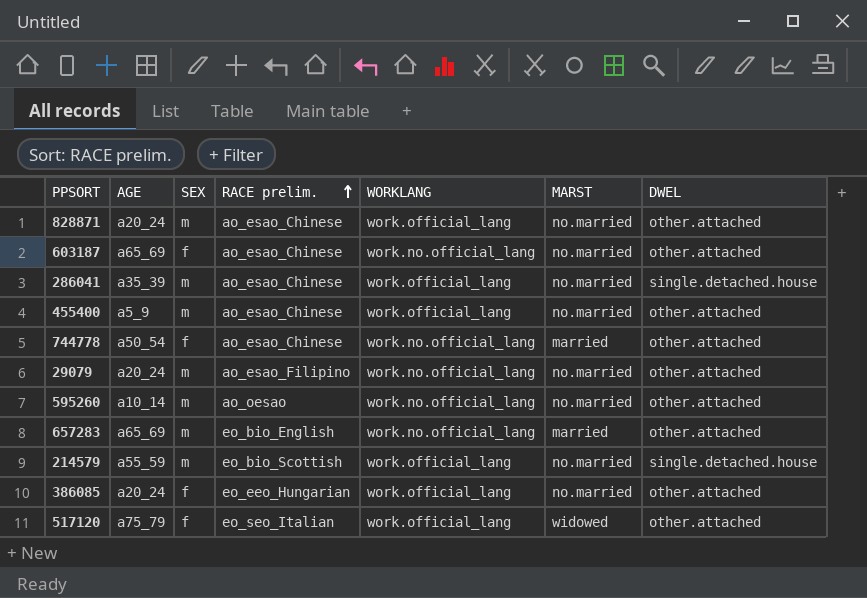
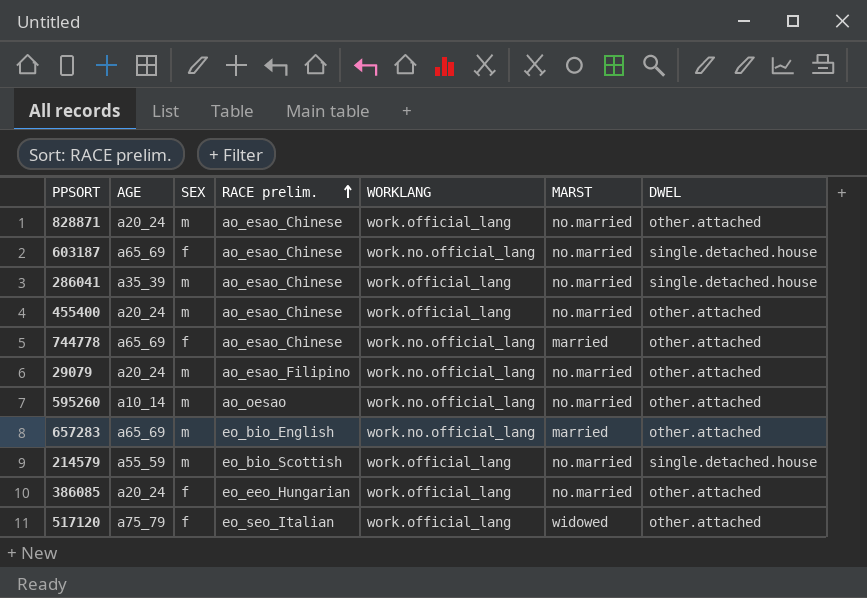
603187 | DWEL: other.attached -> single.detached.house
455400 | AGE: a5_9 -> a20_24
744778 | AGE: a50_54 -> a65_69

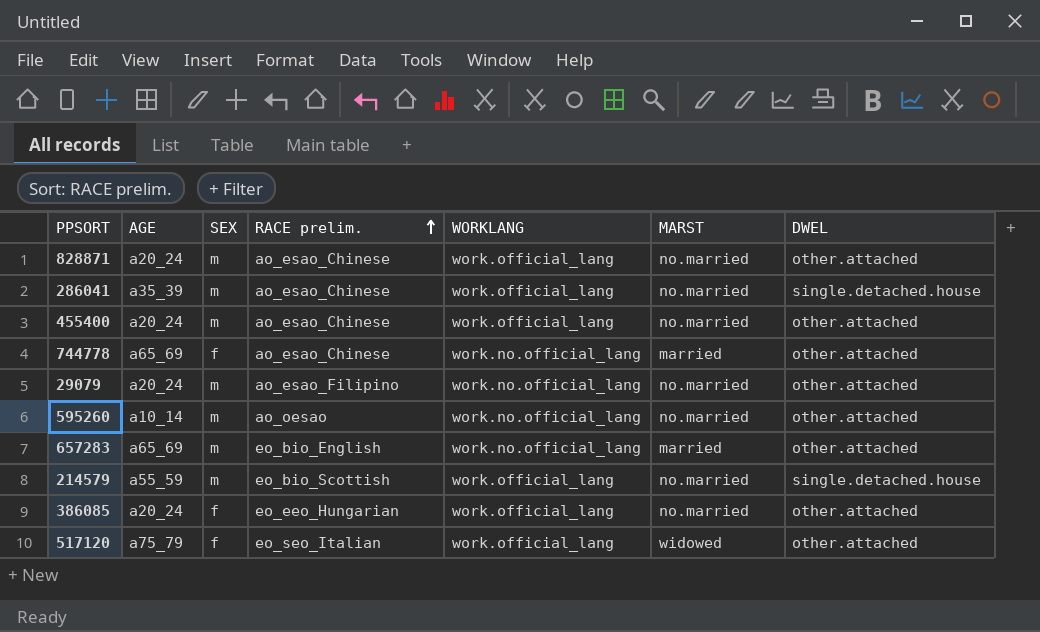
row 603187: a65_69 | f | ao_esao_Chinese | work.no.official_lang | no.married | single.detached.house -> none

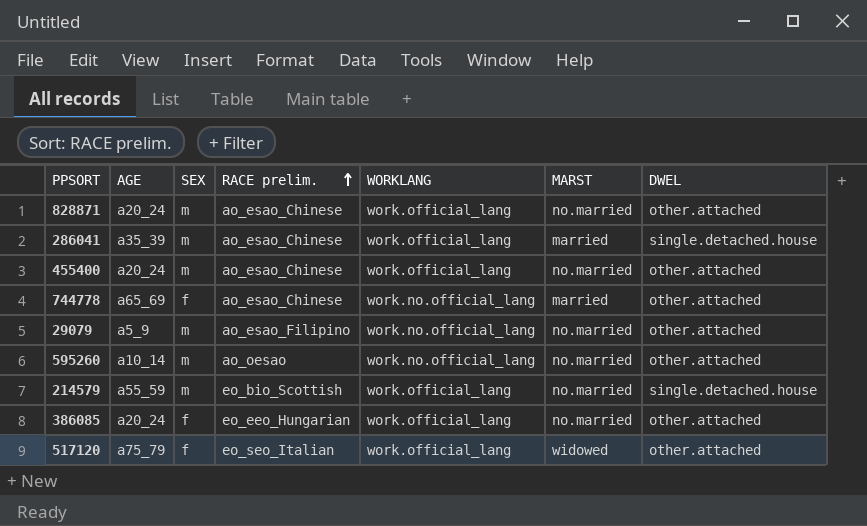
row 657283: a65_69 | m | eo_bio_English | work.no.official_lang | married | other.attached -> none
286041 | MARST: no.married -> married
29079 | AGE: a20_24 -> a5_9

